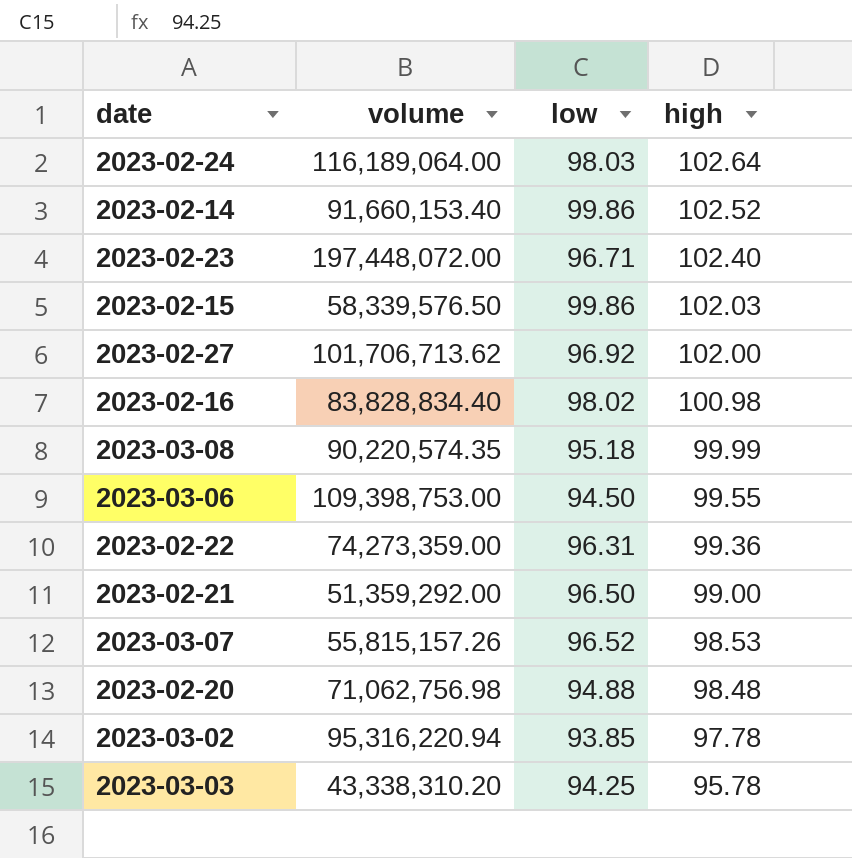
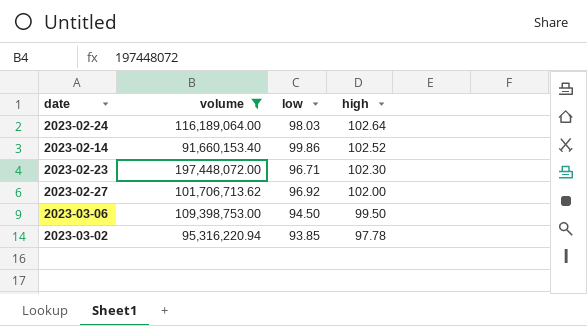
filter: none -> volume >= 91,660,153.40
2023-02-23 | high: 102.40 -> 102.30
2023-03-06 | high: 99.55 -> 99.50

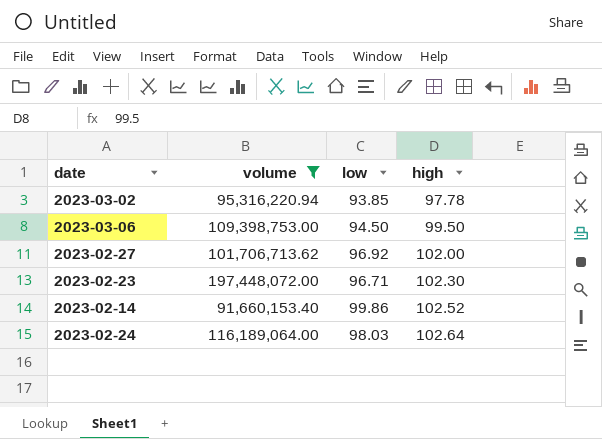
row order: high descending -> high ascending

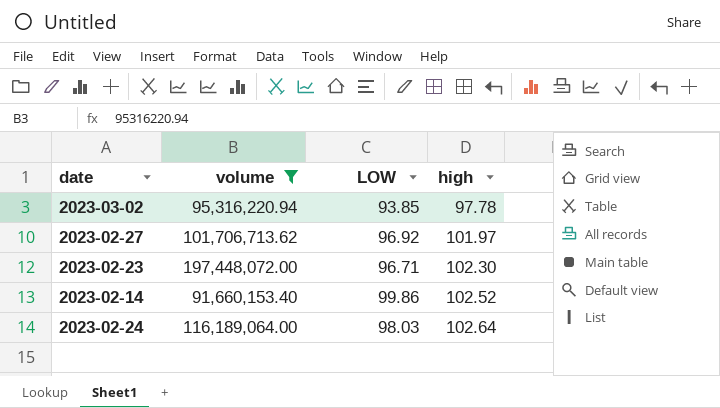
column name: low -> LOW
row 2023-03-06: 109,398,753.00 | 94.50 | 99.50 -> none
2023-02-27 | high: 102.00 -> 101.97

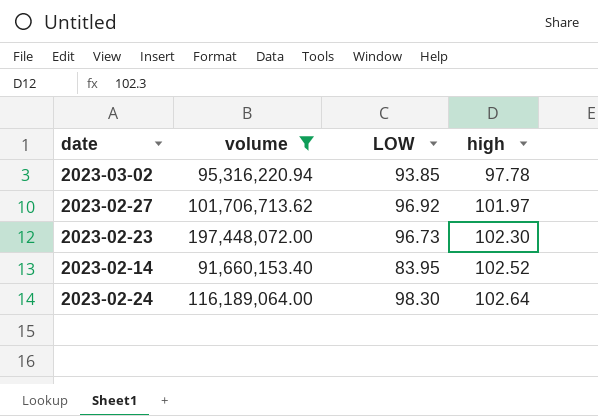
2023-02-23 | LOW: 96.71 -> 96.73
2023-02-14 | LOW: 99.86 -> 83.95
2023-02-24 | LOW: 98.03 -> 98.30

